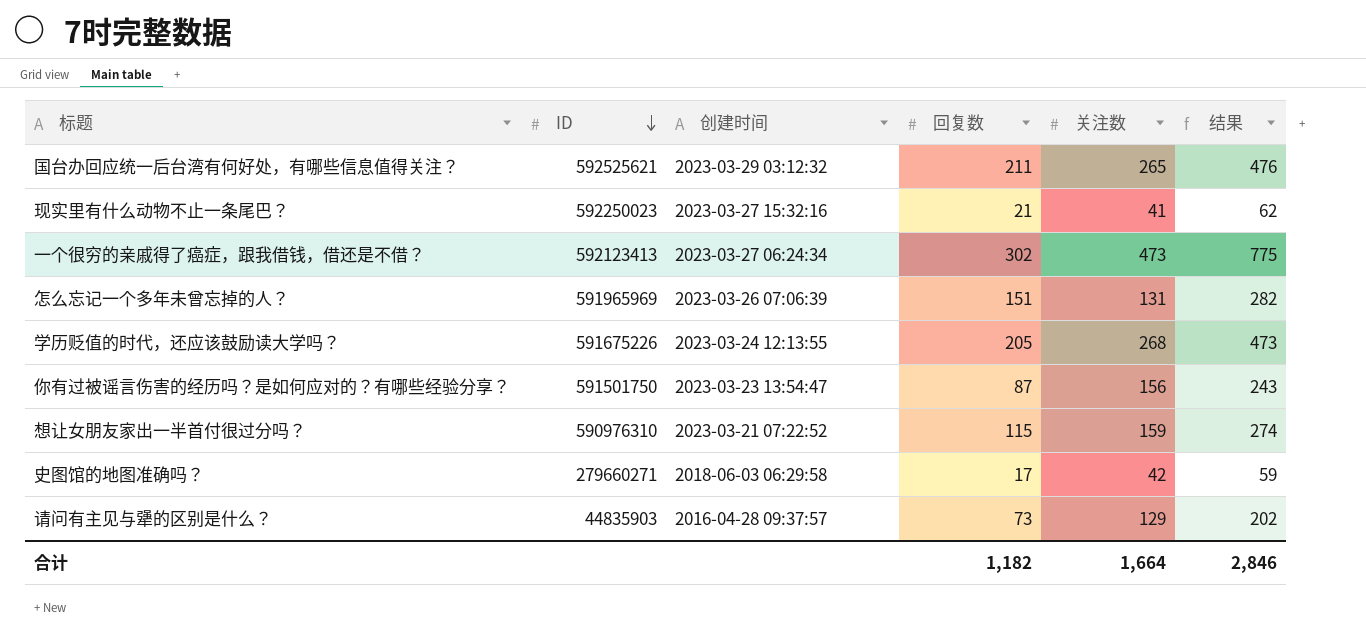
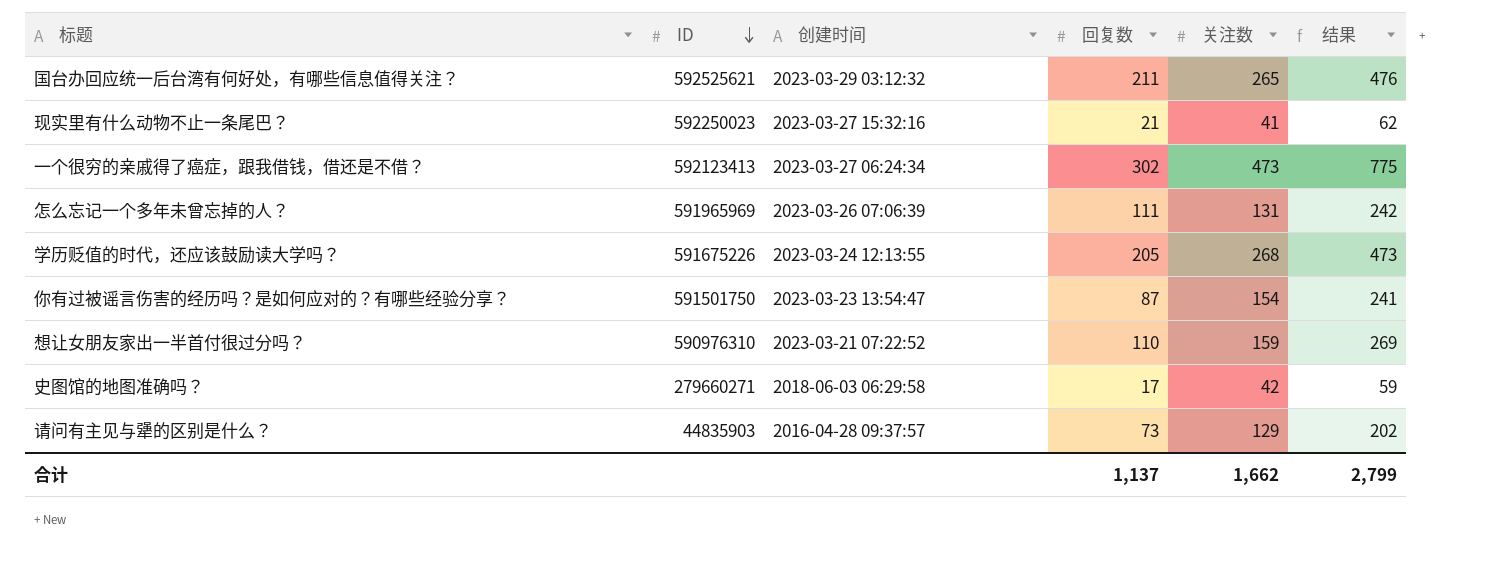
怎么忘记一个多年未曾忘掉的人？ | 回复数: 151 -> 111
怎么忘记一个多年未曾忘掉的人？ | 结果: 282 -> 242
你有过被谣言伤害的经历吗？是如何应对的？有哪些经验分享？ | 关注数: 156 -> 154
你有过被谣言伤害的经历吗？是如何应对的？有哪些经验分享？ | 结果: 243 -> 241
想让女朋友家出一半首付很过分吗？ | 回复数: 115 -> 110
想让女朋友家出一半首付很过分吗？ | 结果: 274 -> 269
合计 | 回复数: 1,182 -> 1,137
合计 | 关注数: 1,664 -> 1,662
合计 | 结果: 2,846 -> 2,799

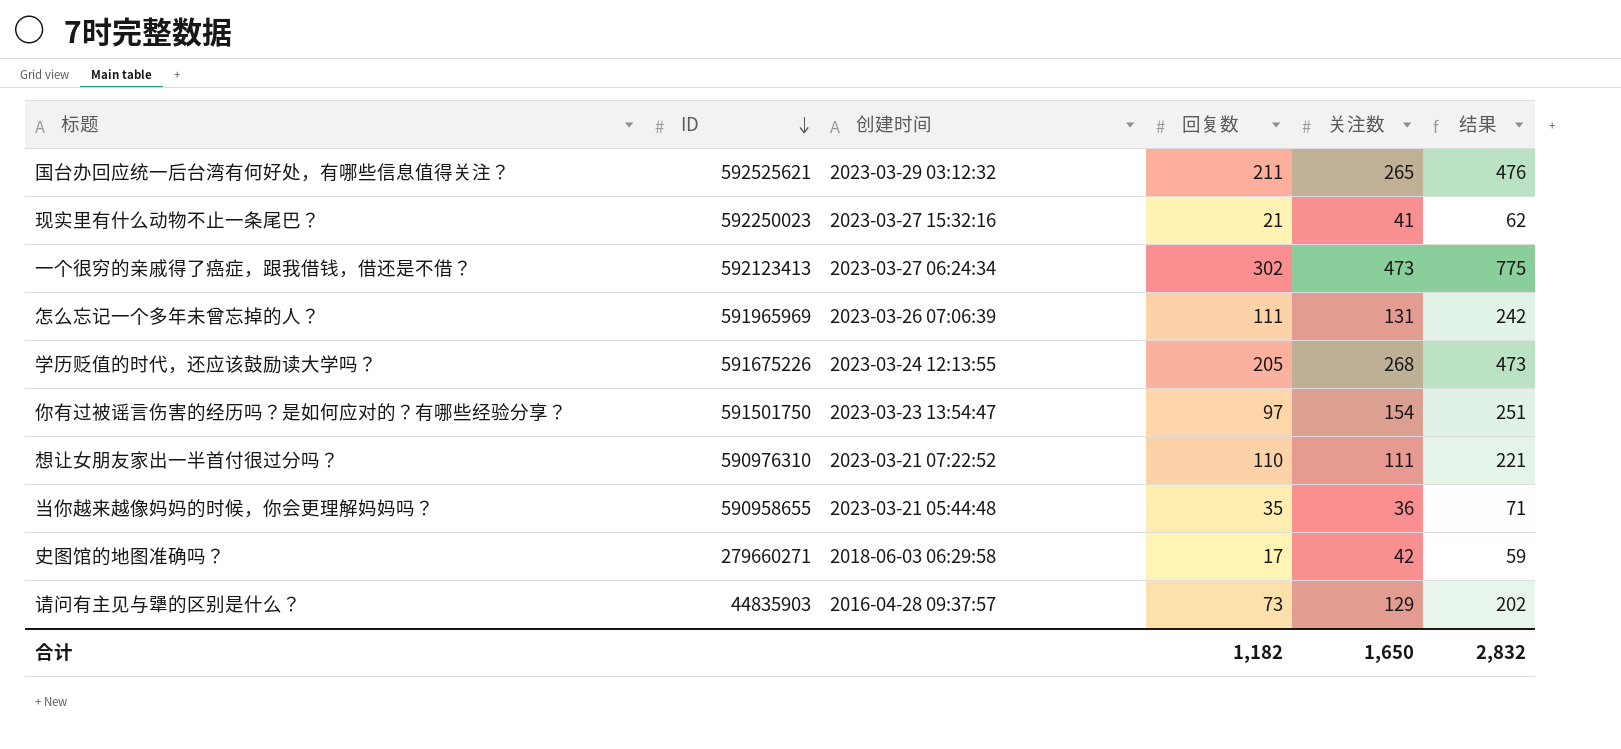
你有过被谣言伤害的经历吗？是如何应对的？有哪些经验分享？ | 回复数: 87 -> 97
你有过被谣言伤害的经历吗？是如何应对的？有哪些经验分享？ | 结果: 241 -> 251
想让女朋友家出一半首付很过分吗？ | 关注数: 159 -> 111
想让女朋友家出一半首付很过分吗？ | 结果: 269 -> 221
row 当你越来越像妈妈的时候，你会更理解妈妈吗？: none -> 590958655 | 2023-03-21 05:44:48 | 35 | 36 | 71
合计 | 回复数: 1,137 -> 1,182
合计 | 关注数: 1,662 -> 1,650
合计 | 结果: 2,799 -> 2,832

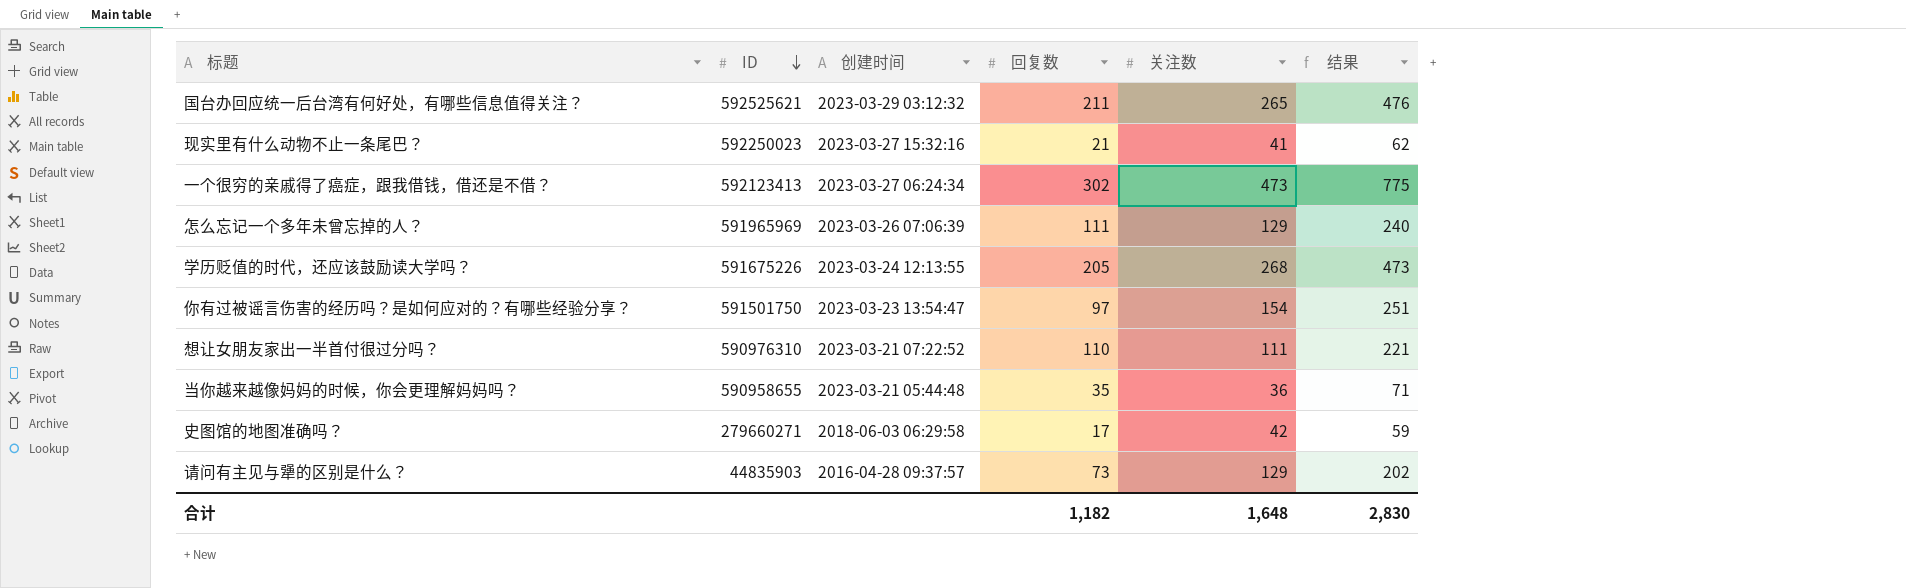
怎么忘记一个多年未曾忘掉的人？ | 关注数: 131 -> 129
怎么忘记一个多年未曾忘掉的人？ | 结果: 242 -> 240
合计 | 关注数: 1,650 -> 1,648
合计 | 结果: 2,832 -> 2,830

